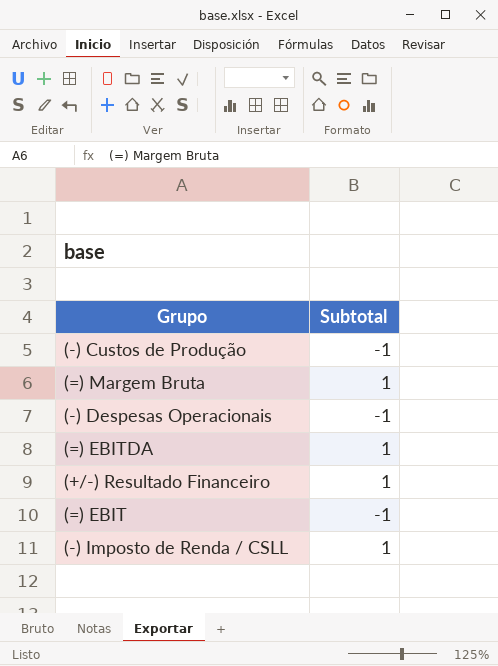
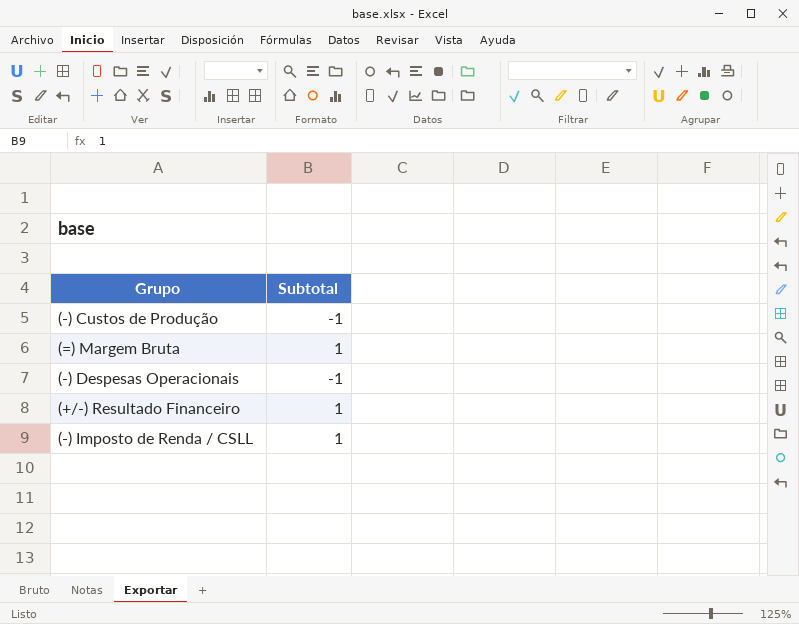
row (=) EBITDA: 1 -> none
row (=) EBIT: -1 -> none

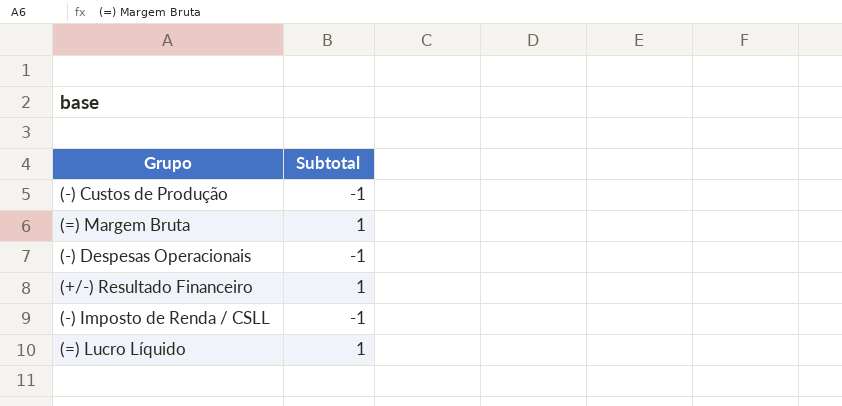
(-) Imposto de Renda / CSLL | Subtotal: 1 -> -1
row (=) Lucro Líquido: none -> 1

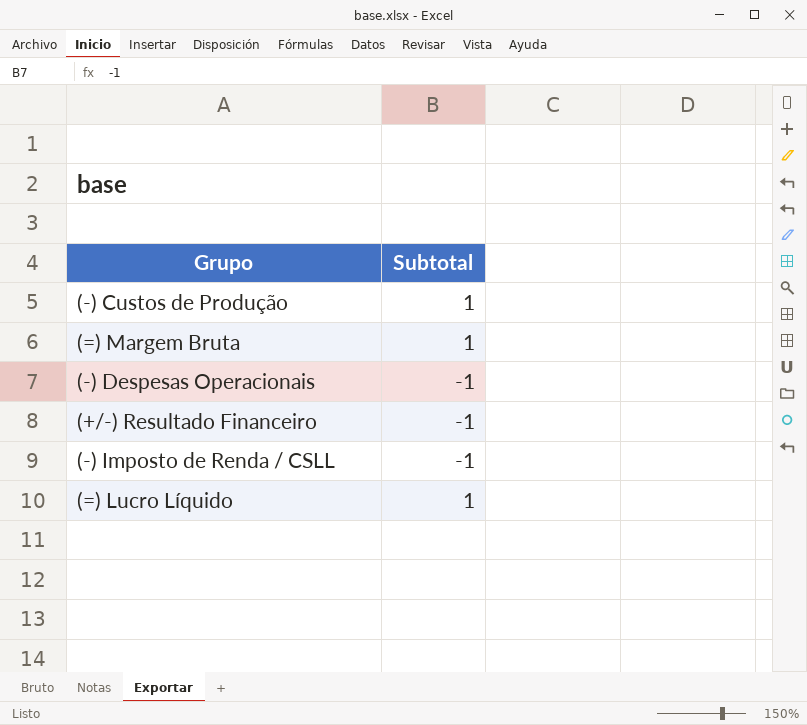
(-) Custos de Produção | Subtotal: -1 -> 1
(+/-) Resultado Financeiro | Subtotal: 1 -> -1

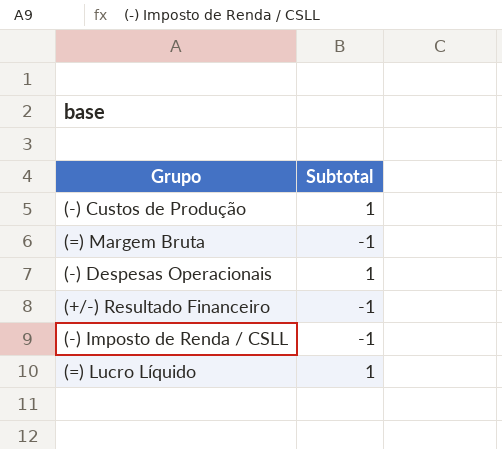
(=) Margem Bruta | Subtotal: 1 -> -1
(-) Despesas Operacionais | Subtotal: -1 -> 1

